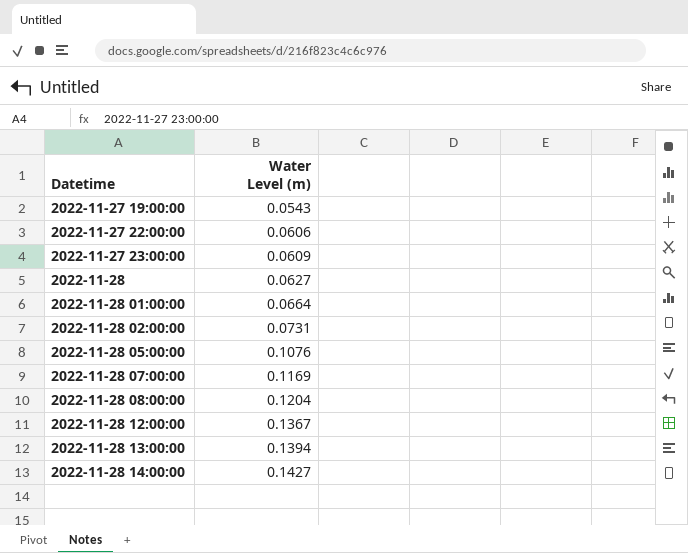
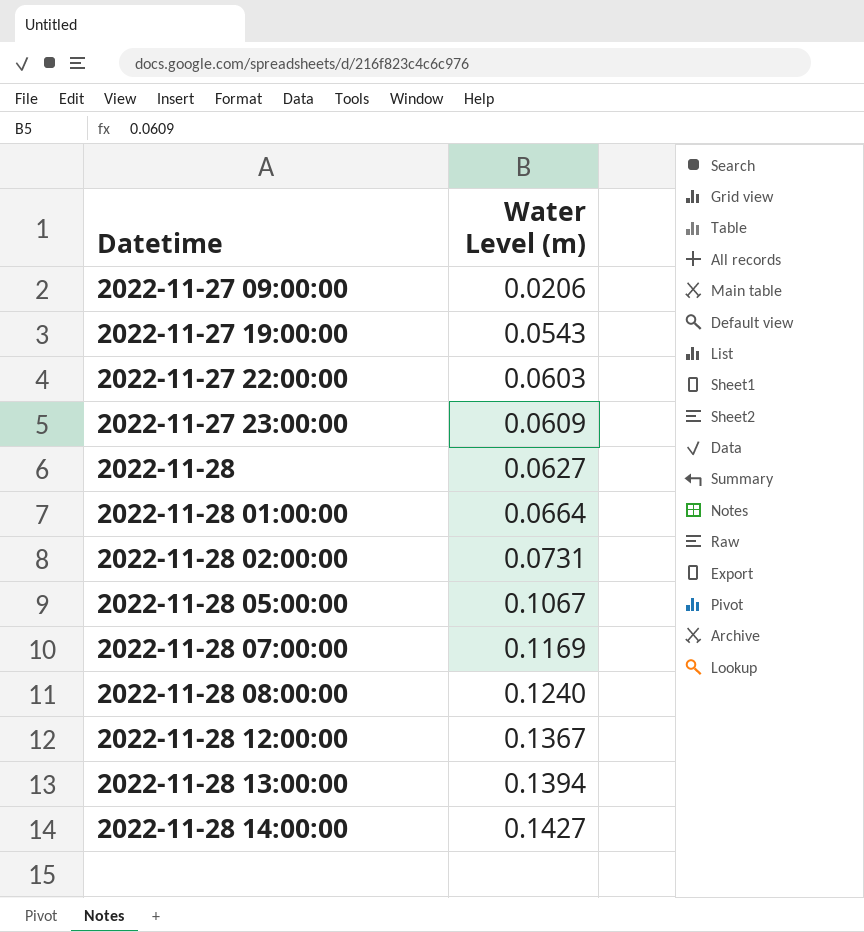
row 2022-11-27 09:00:00: none -> 0.0206
2022-11-27 22:00:00 | Water Level (m): 0.0606 -> 0.0603
2022-11-28 05:00:00 | Water Level (m): 0.1076 -> 0.1067
2022-11-28 08:00:00 | Water Level (m): 0.1204 -> 0.1240

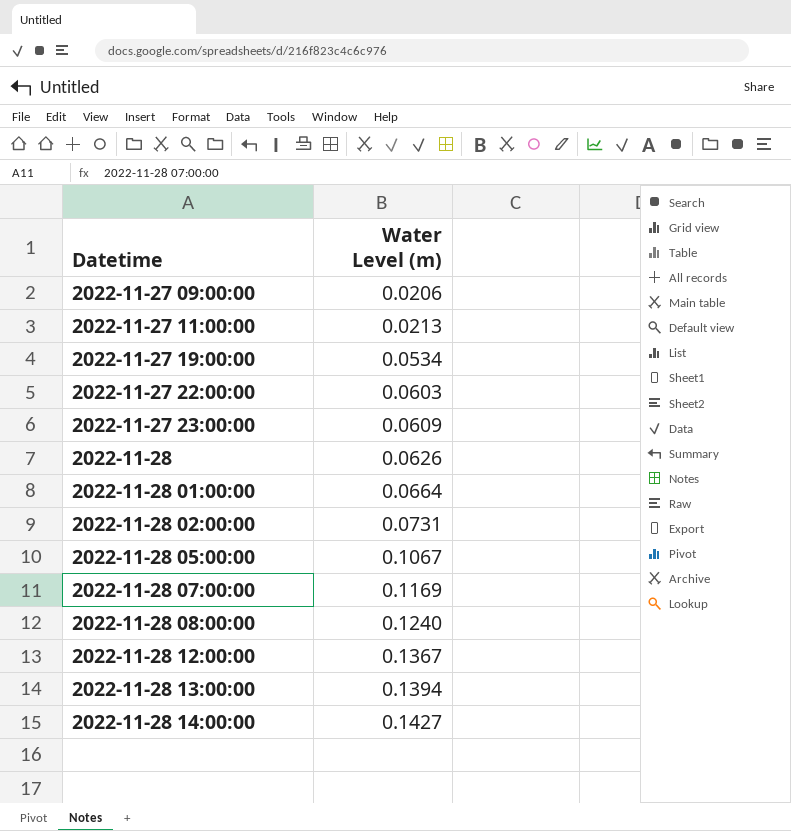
row 2022-11-27 11:00:00: none -> 0.0213
2022-11-27 19:00:00 | Water Level (m): 0.0543 -> 0.0534
2022-11-28 | Water Level (m): 0.0627 -> 0.0626

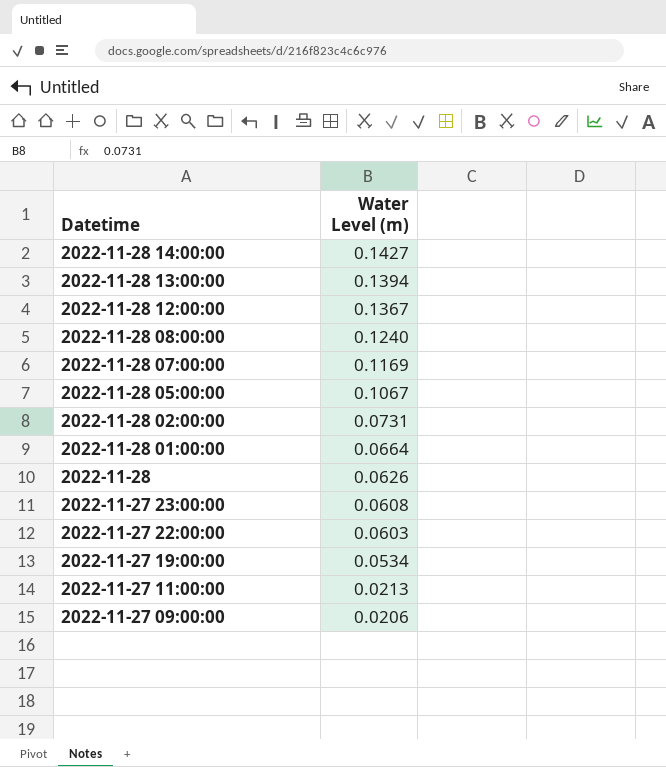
row order: Datetime ascending -> Datetime descending
2022-11-27 23:00:00 | Water Level (m): 0.0609 -> 0.0608

